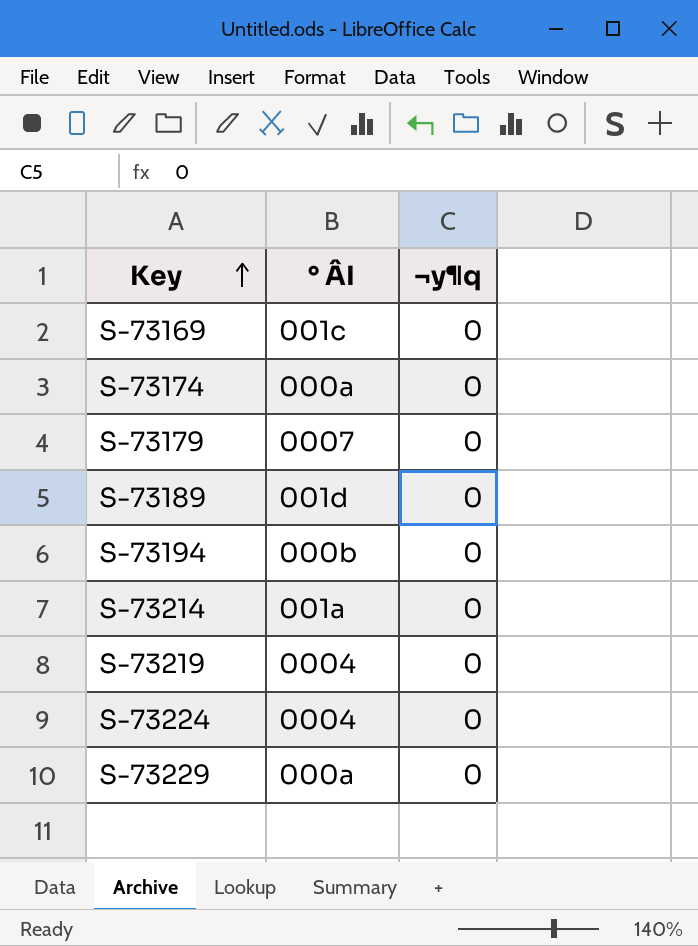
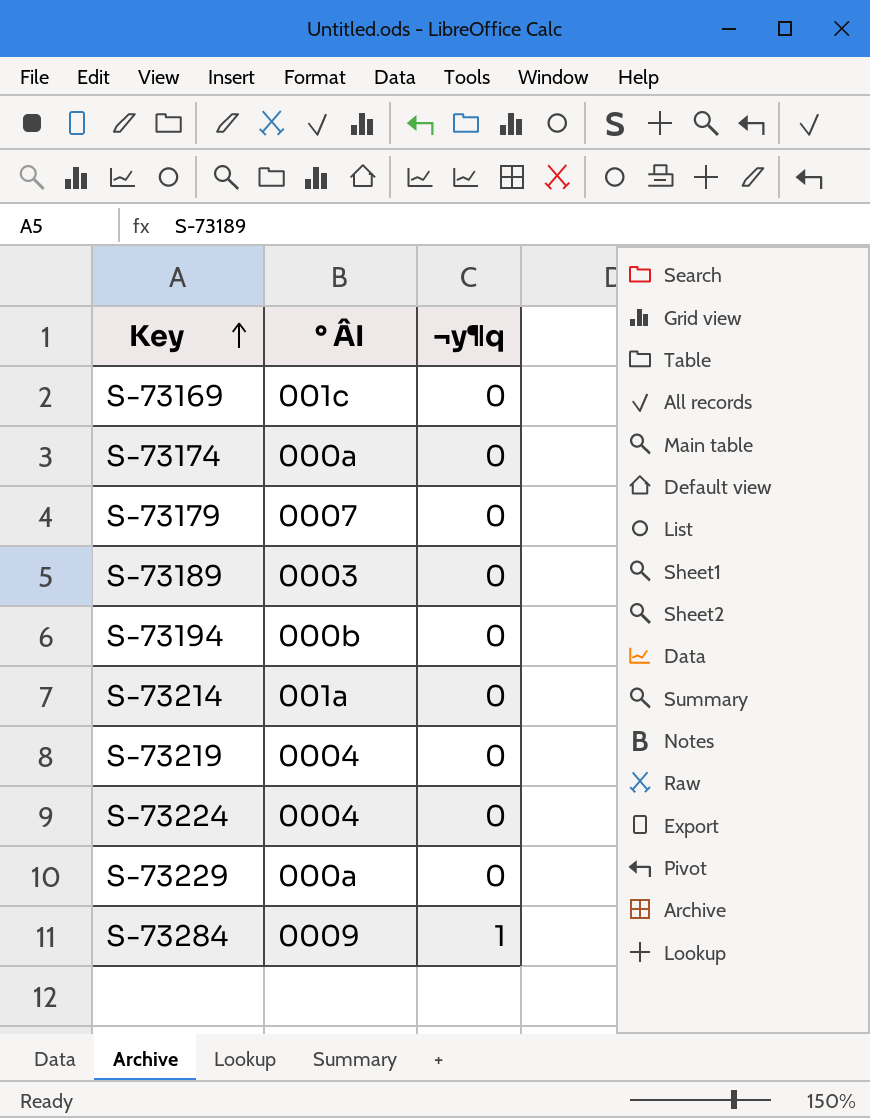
S-73189 | ° ÂI: 001d -> 0003
row S-73284: none -> 0009 | 1

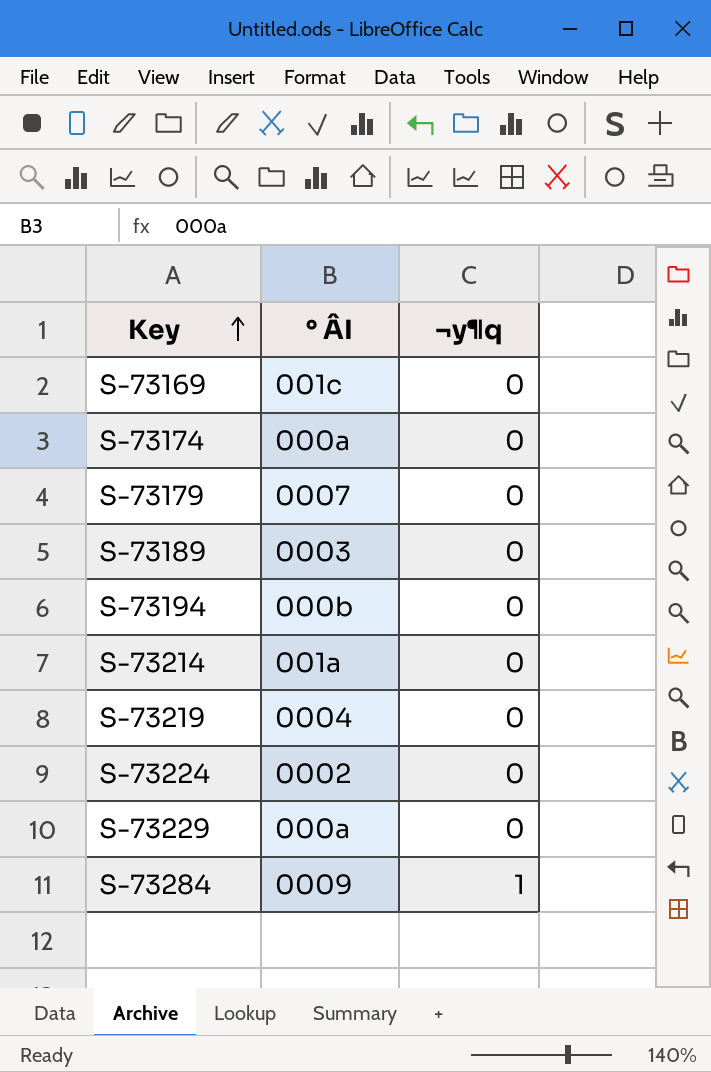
S-73224 | ° ÂI: 0004 -> 0002

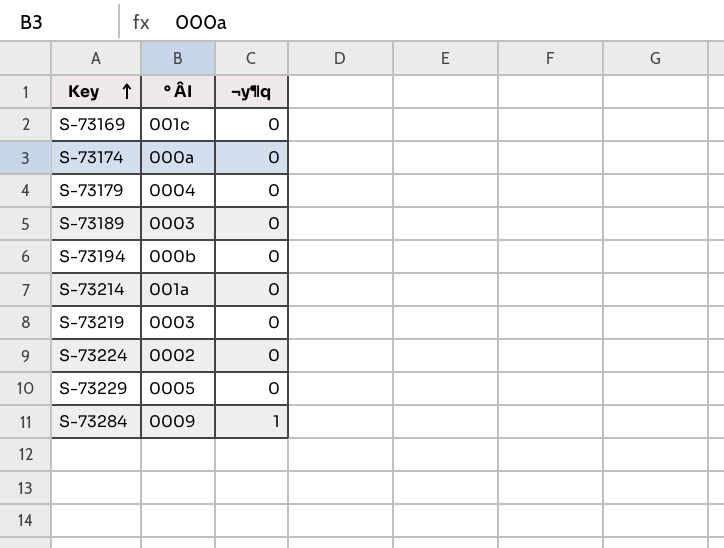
S-73179 | ° ÂI: 0007 -> 0004
S-73219 | ° ÂI: 0004 -> 0003
S-73229 | ° ÂI: 000a -> 0005

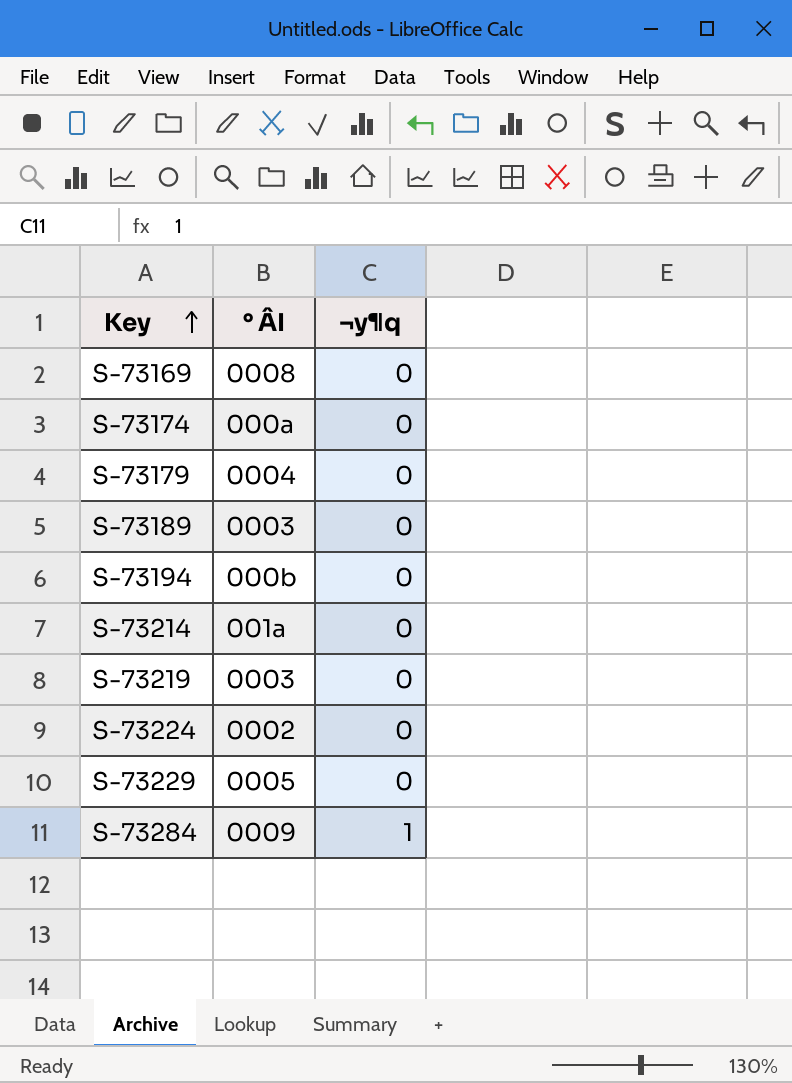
S-73169 | ° ÂI: 001c -> 0008

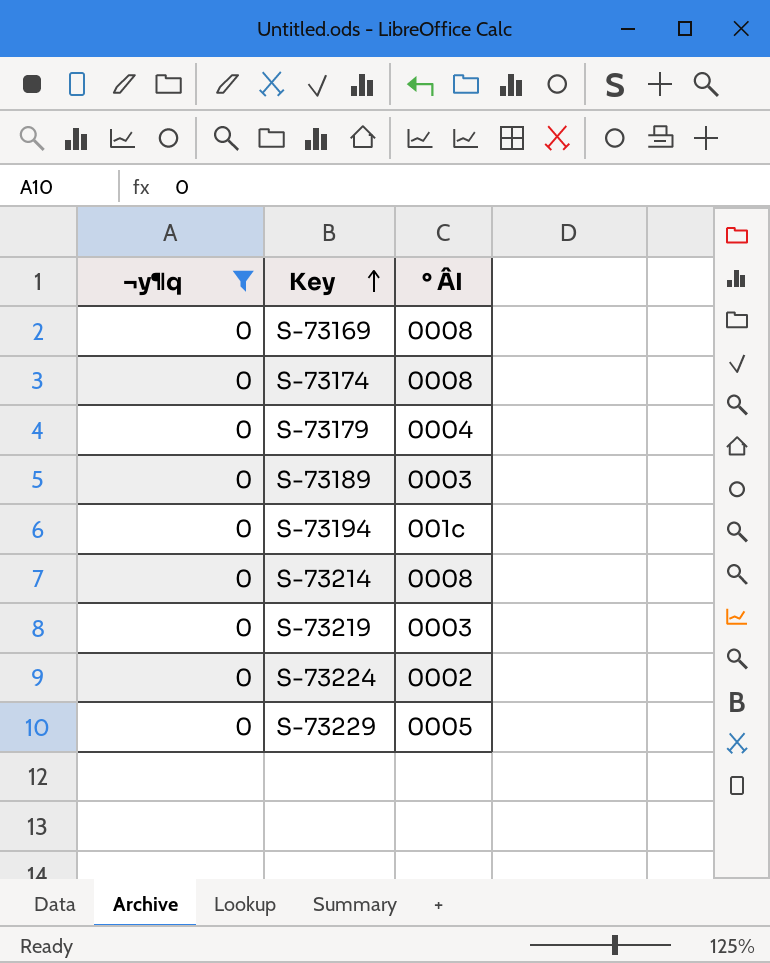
filter: none -> ¬y¶q = 0
column ¬y¶q | position: 3 -> 1
S-73174 | ° ÂI: 000a -> 0008
S-73194 | ° ÂI: 000b -> 001c
S-73214 | ° ÂI: 001a -> 0008

